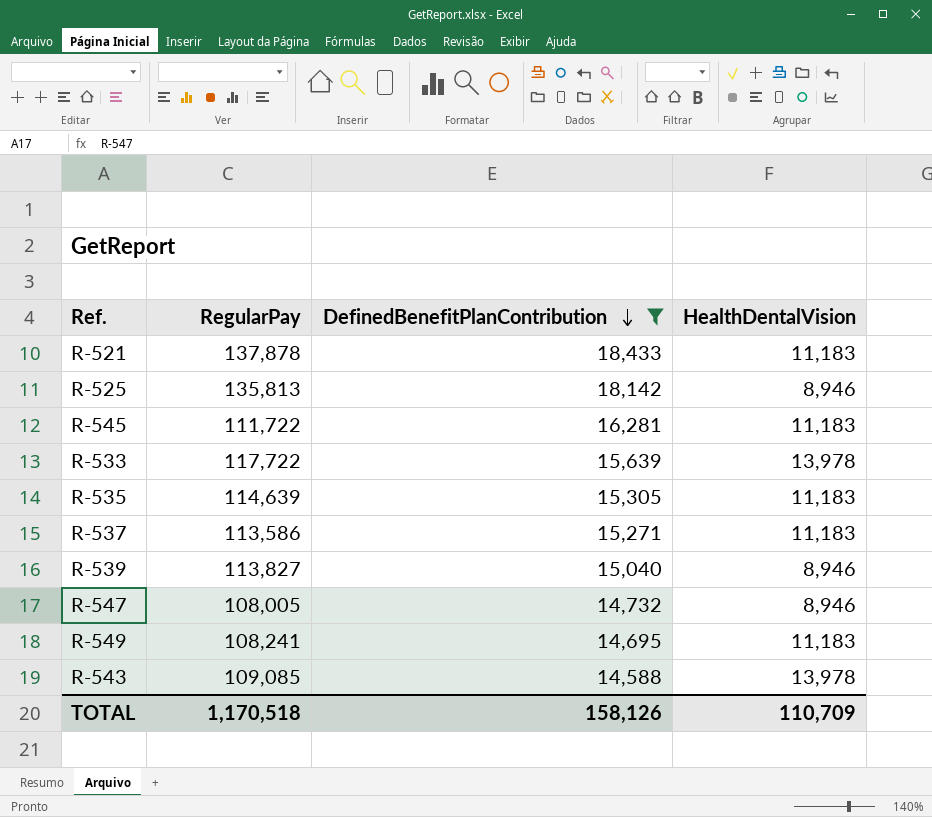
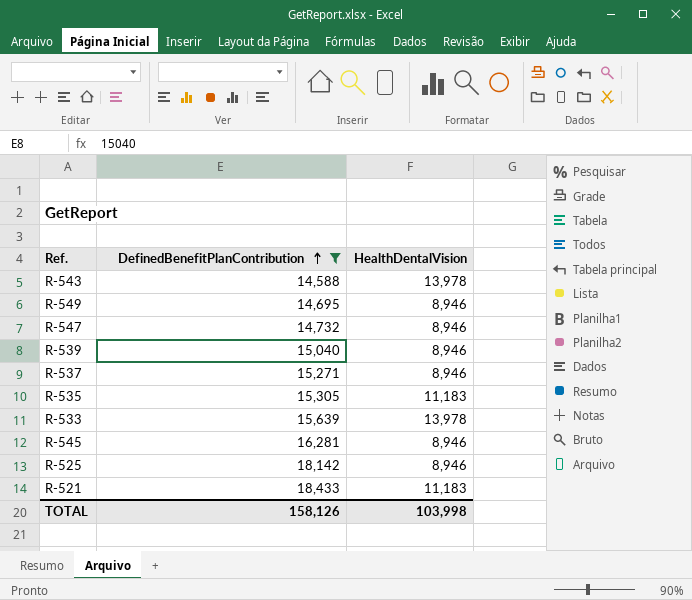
row order: DefinedBenefitPlanContribution descending -> DefinedBenefitPlanContribution ascending
column RegularPay | position: 2 -> none
R-549 | HealthDentalVision: 11,183 -> 8,946
R-537 | HealthDentalVision: 11,183 -> 8,946
R-545 | HealthDentalVision: 11,183 -> 8,946
TOTAL | HealthDentalVision: 110,709 -> 103,998

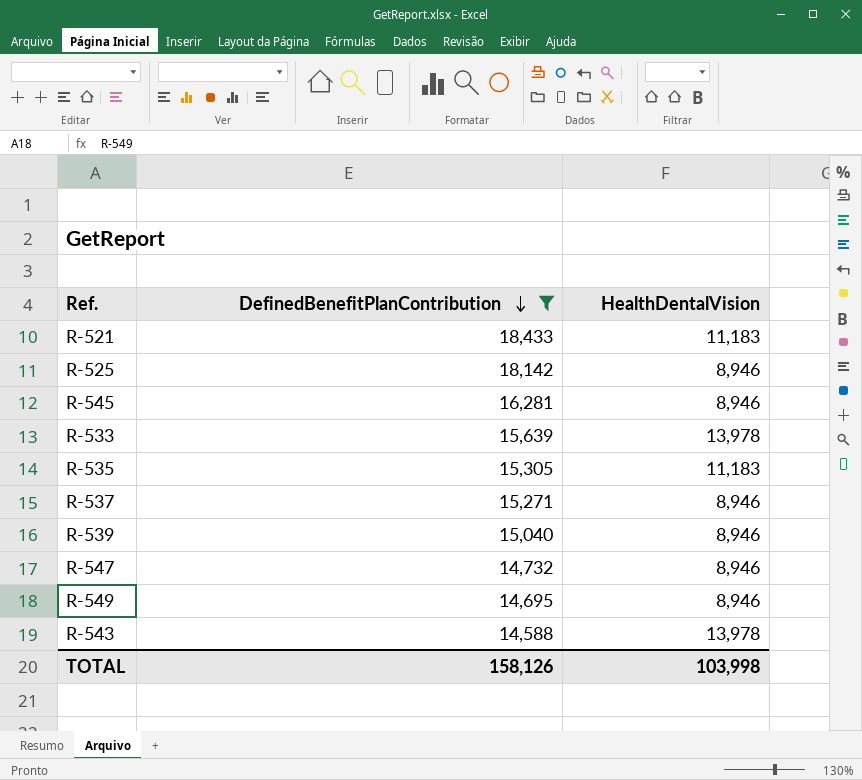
row order: DefinedBenefitPlanContribution ascending -> DefinedBenefitPlanContribution descending

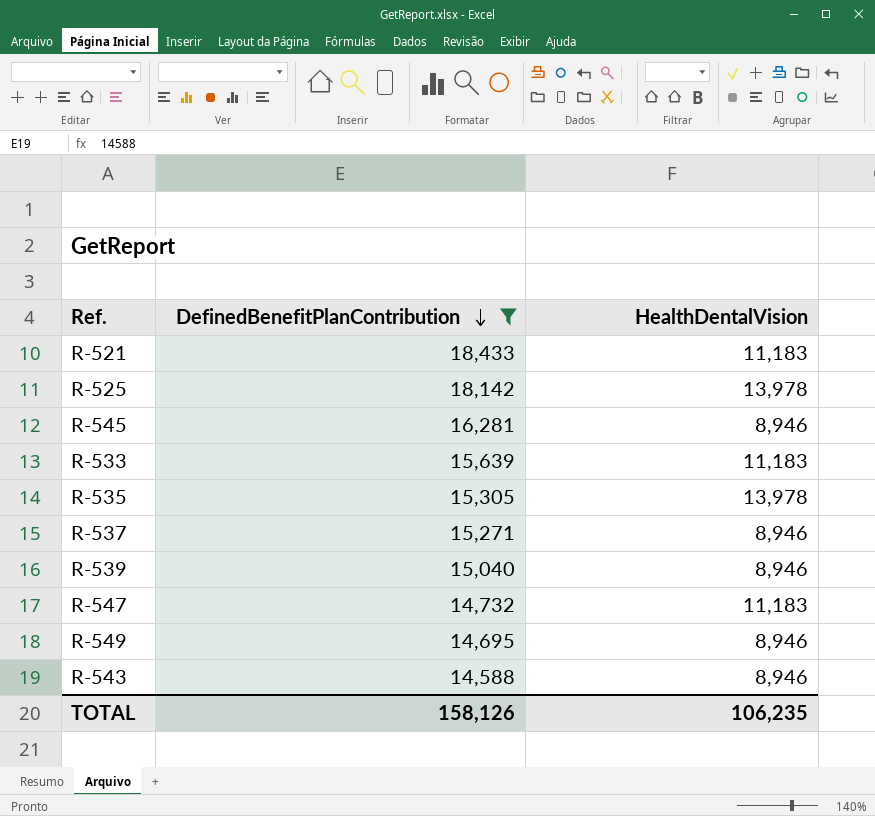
R-525 | HealthDentalVision: 8,946 -> 13,978
R-533 | HealthDentalVision: 13,978 -> 11,183
R-535 | HealthDentalVision: 11,183 -> 13,978
R-547 | HealthDentalVision: 8,946 -> 11,183
R-543 | HealthDentalVision: 13,978 -> 8,946
TOTAL | HealthDentalVision: 103,998 -> 106,235

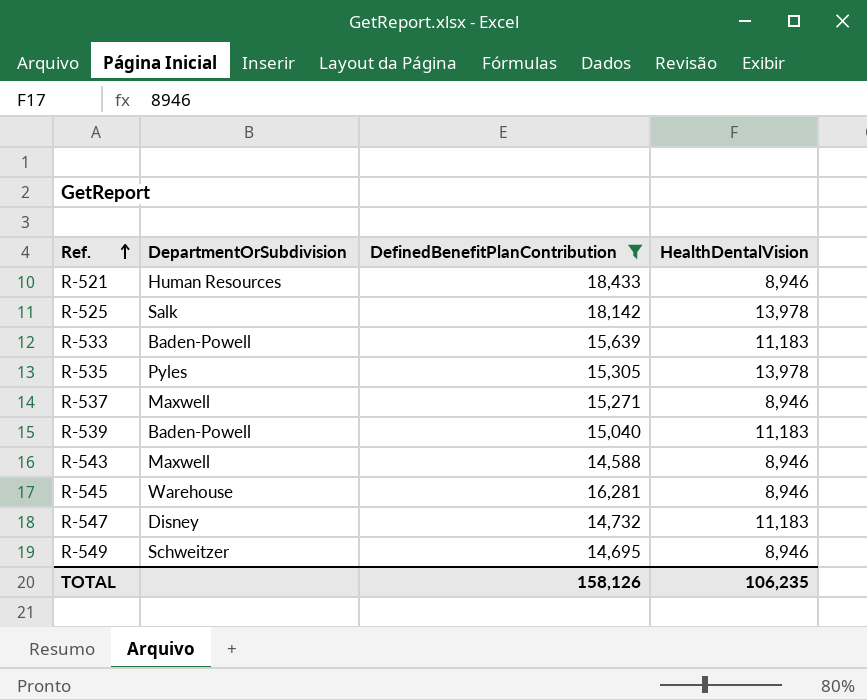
row order: DefinedBenefitPlanContribution descending -> Ref. ascending
column DepartmentOrSubdivision | position: none -> 2
R-521 | HealthDentalVision: 11,183 -> 8,946
R-539 | HealthDentalVision: 8,946 -> 11,183

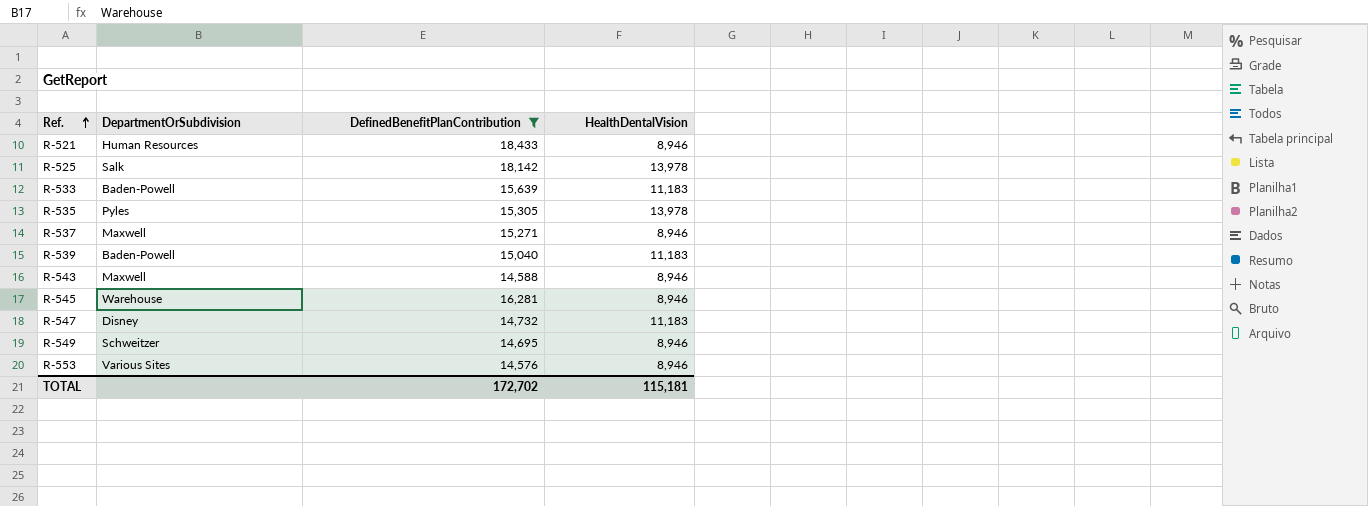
row R-553: none -> Various Sites | 14,576 | 8,946
TOTAL | DefinedBenefitPlanContribution: 158,126 -> 172,702
TOTAL | HealthDentalVision: 106,235 -> 115,181

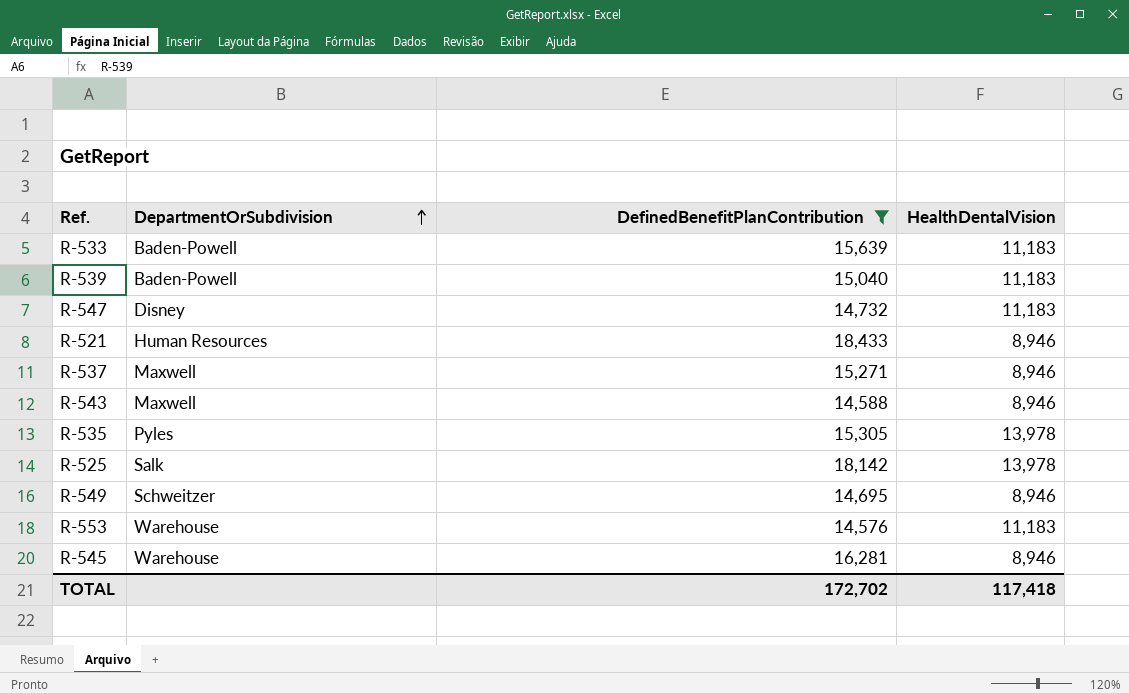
row order: Ref. ascending -> DepartmentOrSubdivision ascending
R-553 | DepartmentOrSubdivision: Various Sites -> Warehouse
R-553 | HealthDentalVision: 8,946 -> 11,183
TOTAL | HealthDentalVision: 115,181 -> 117,418

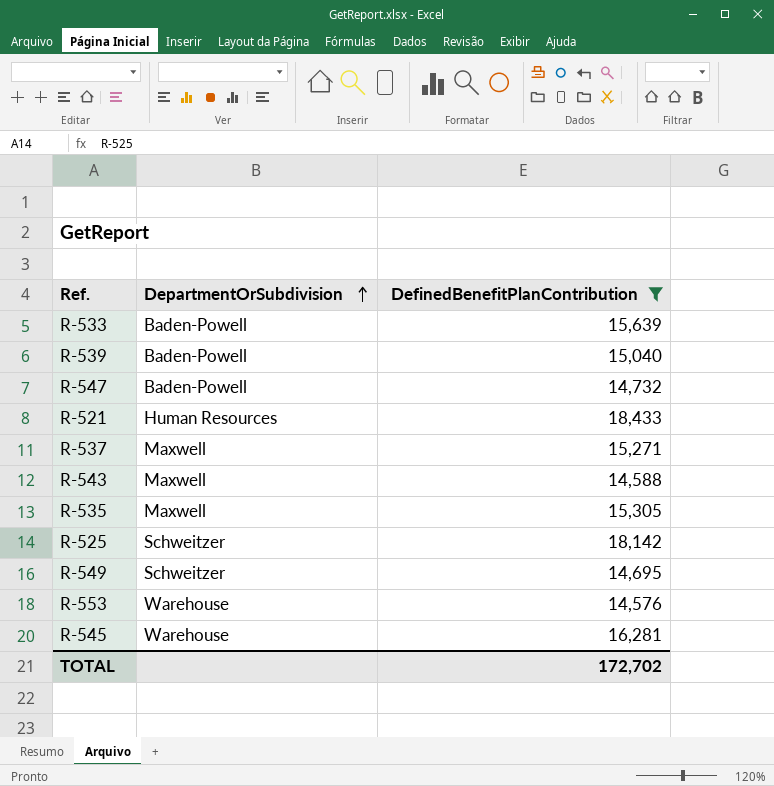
column HealthDentalVision | position: 4 -> none
R-547 | DepartmentOrSubdivision: Disney -> Baden-Powell
R-535 | DepartmentOrSubdivision: Pyles -> Maxwell
R-525 | DepartmentOrSubdivision: Salk -> Schweitzer

